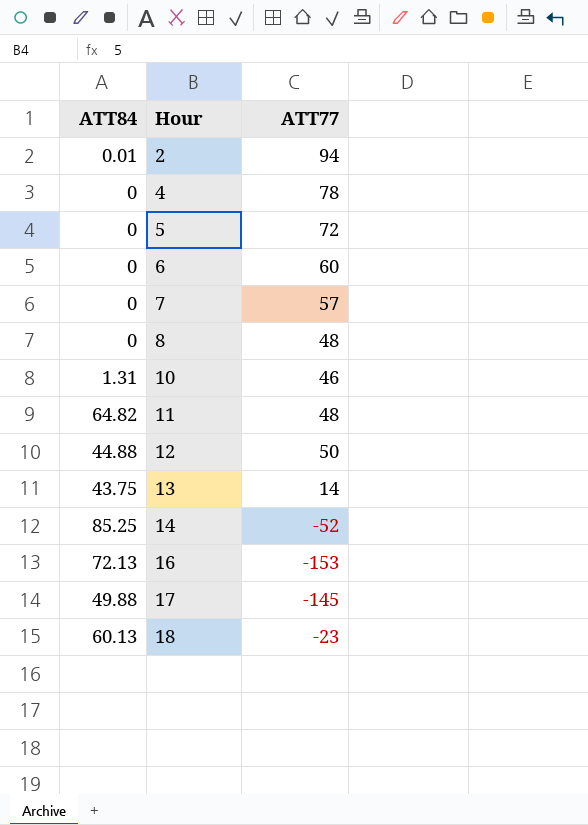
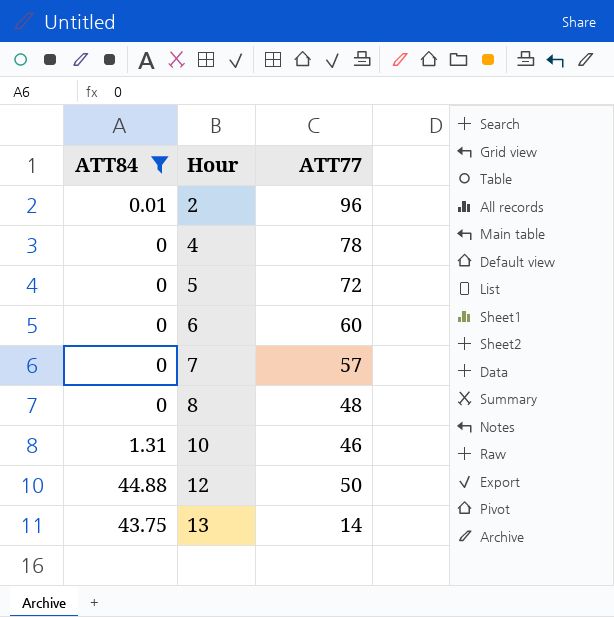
filter: none -> ATT84 <= 44.88
2 | ATT77: 94 -> 96

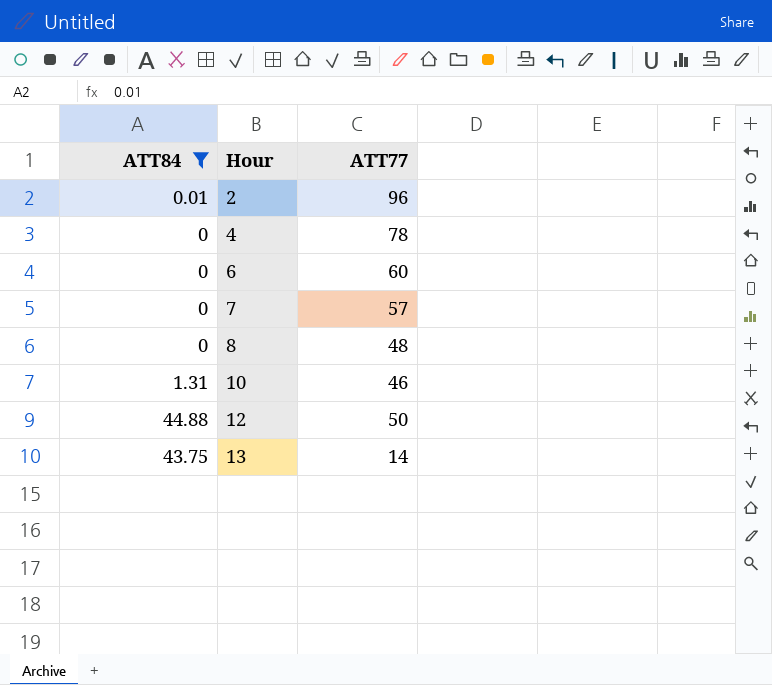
row 5: 0 | 72 -> none

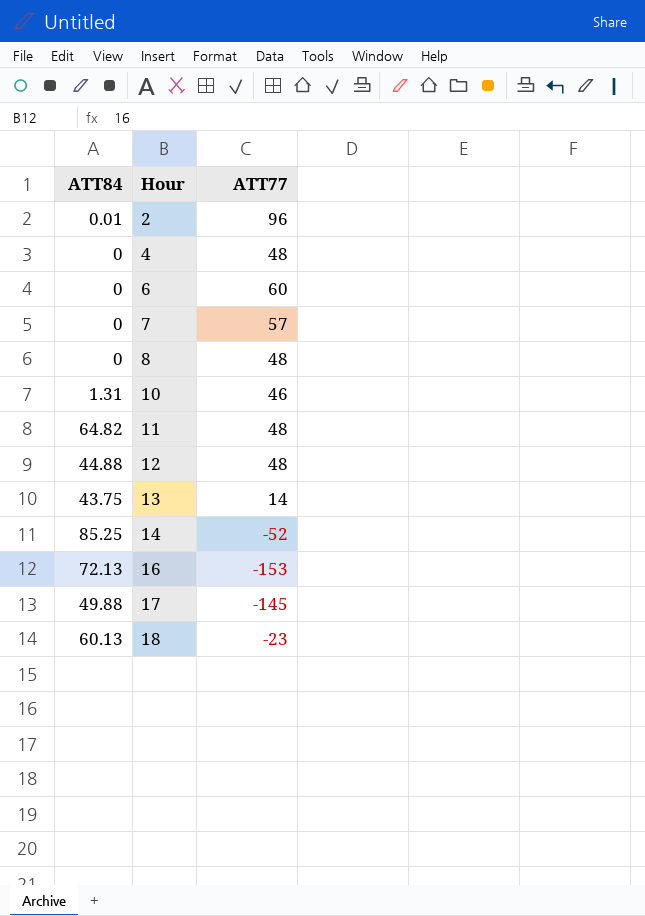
filter: ATT84 <= 44.88 -> none
4 | ATT77: 78 -> 48
12 | ATT77: 50 -> 48

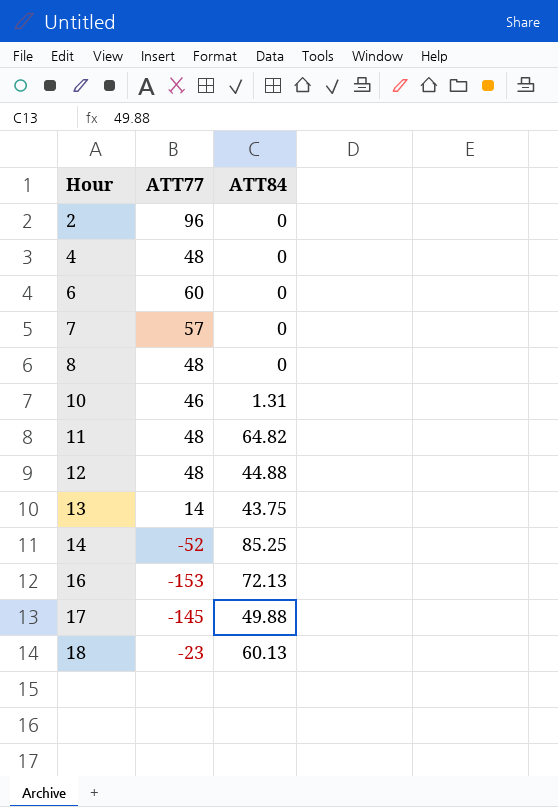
column ATT84 | position: 1 -> 3
2 | ATT84: 0.01 -> 0

